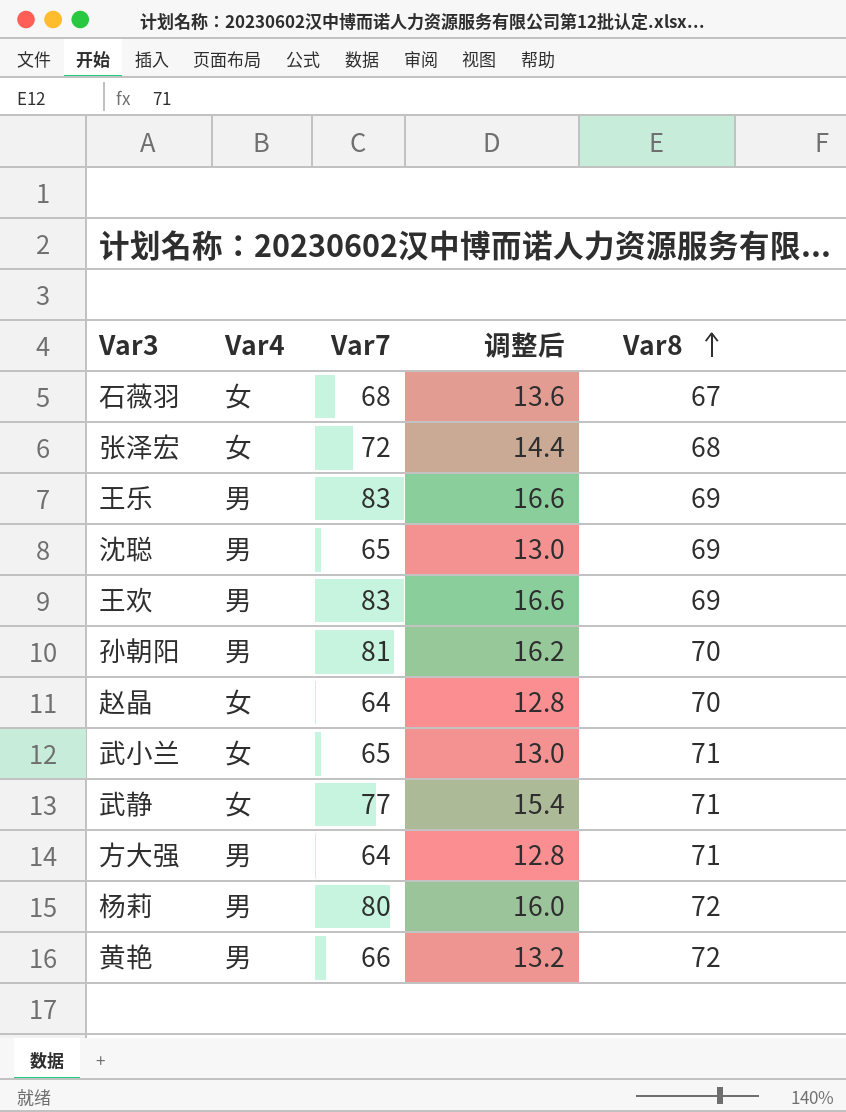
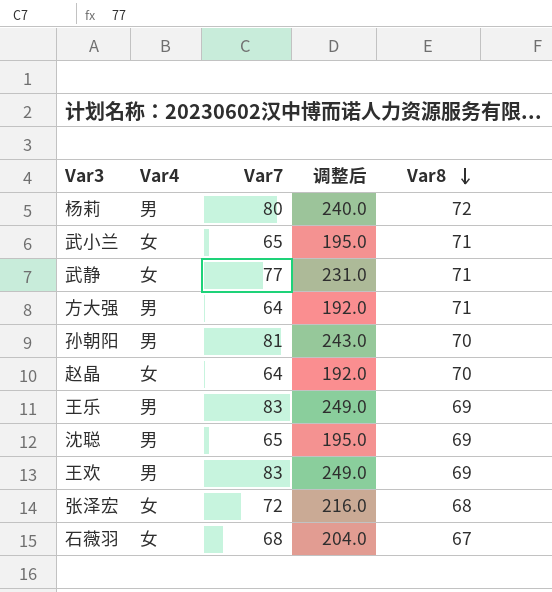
row order: Var8 ascending -> Var8 descending
column 调整后 | formula: [Var7] * 0.2 -> [Var7] * 3
row 黄艳: 男 | 66 | 13.2 | 72 -> none

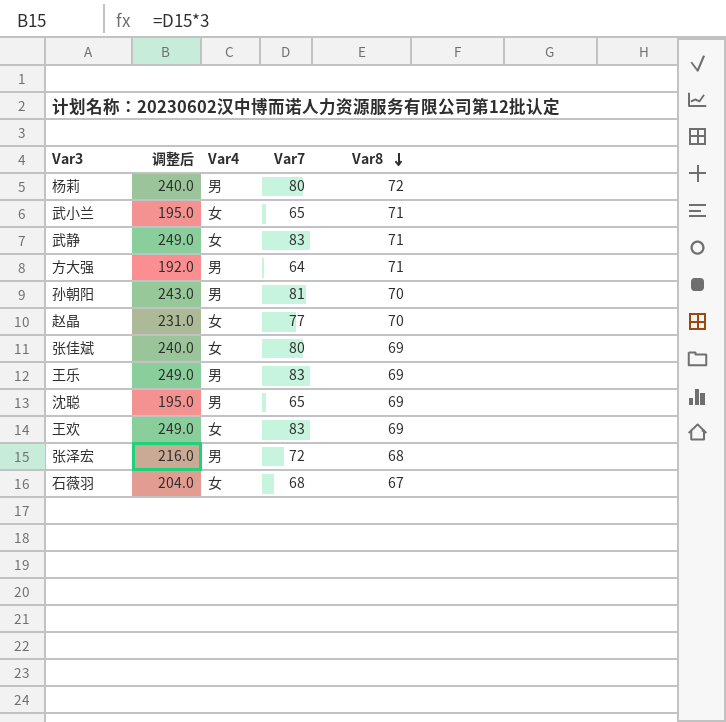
column 调整后 | position: 4 -> 2
武静 | 调整后: 231.0 -> 249.0
武静 | Var7: 77 -> 83
赵晶 | 调整后: 192.0 -> 231.0
赵晶 | Var7: 64 -> 77
row 张佳斌: none -> 240.0 | 女 | 80 | 69
王欢 | Var4: 男 -> 女
张泽宏 | Var4: 女 -> 男

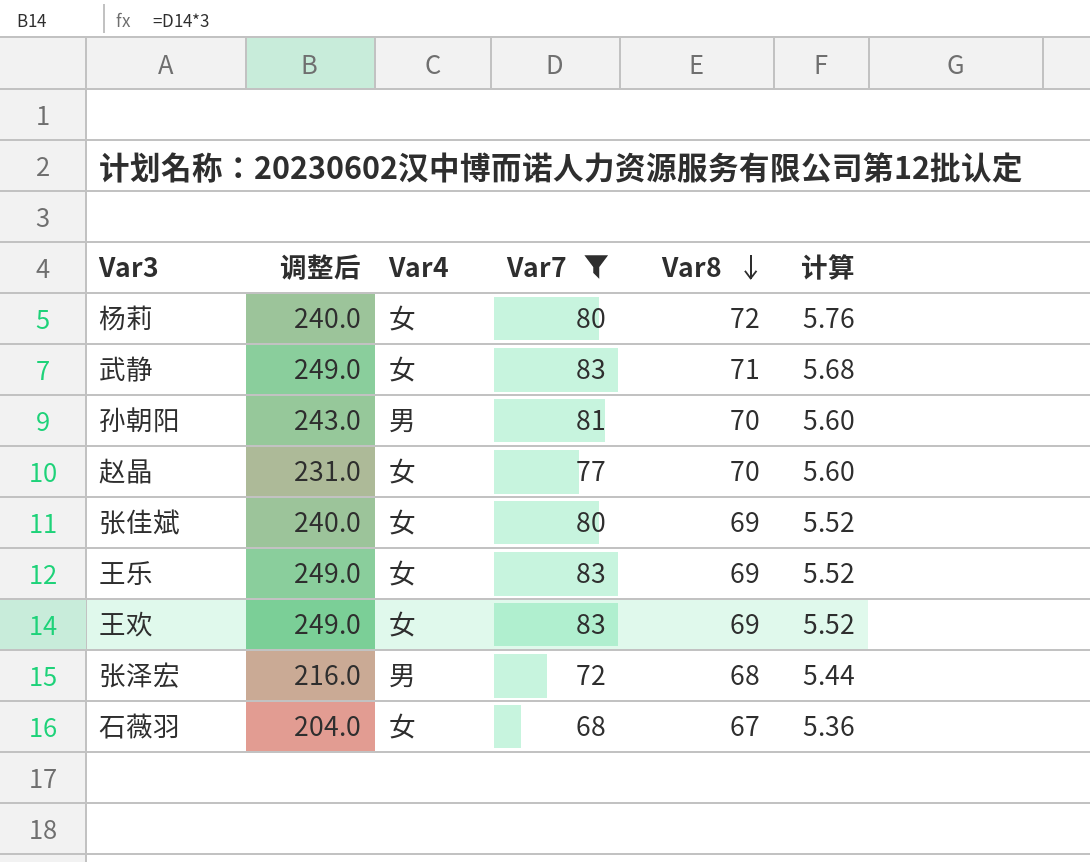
filter: none -> Var7 >= 68
column 计算 | formula: none -> [Var8] * 0.08
杨莉 | Var4: 男 -> 女
王乐 | Var4: 男 -> 女

